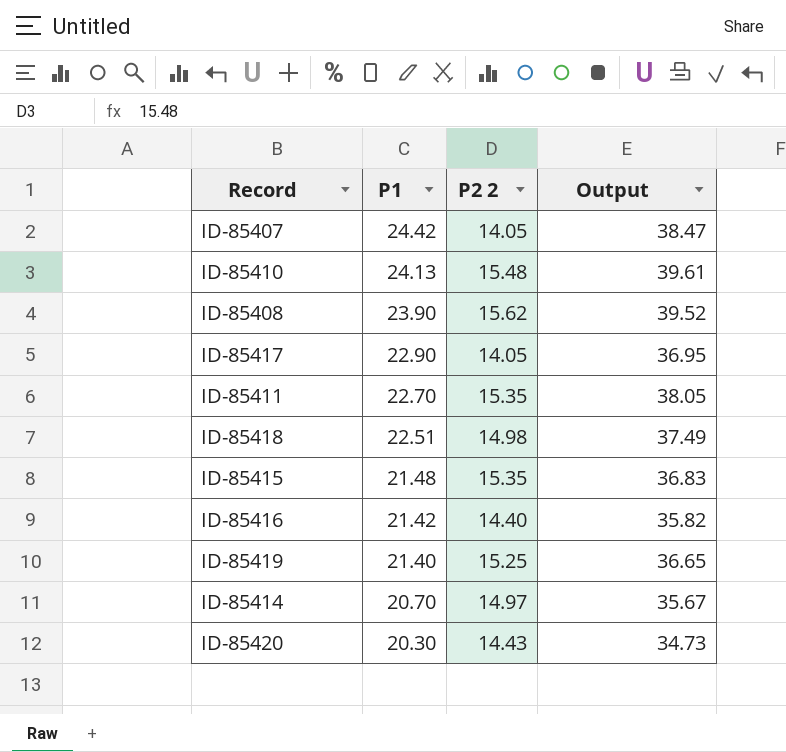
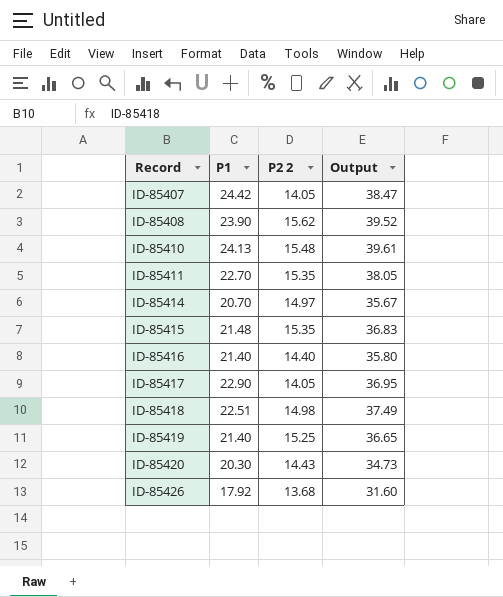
row order: P1 descending -> Record ascending
ID-85416 | P1: 21.42 -> 21.40
ID-85416 | Output: 35.82 -> 35.80
row ID-85426: none -> 17.92 | 13.68 | 31.60

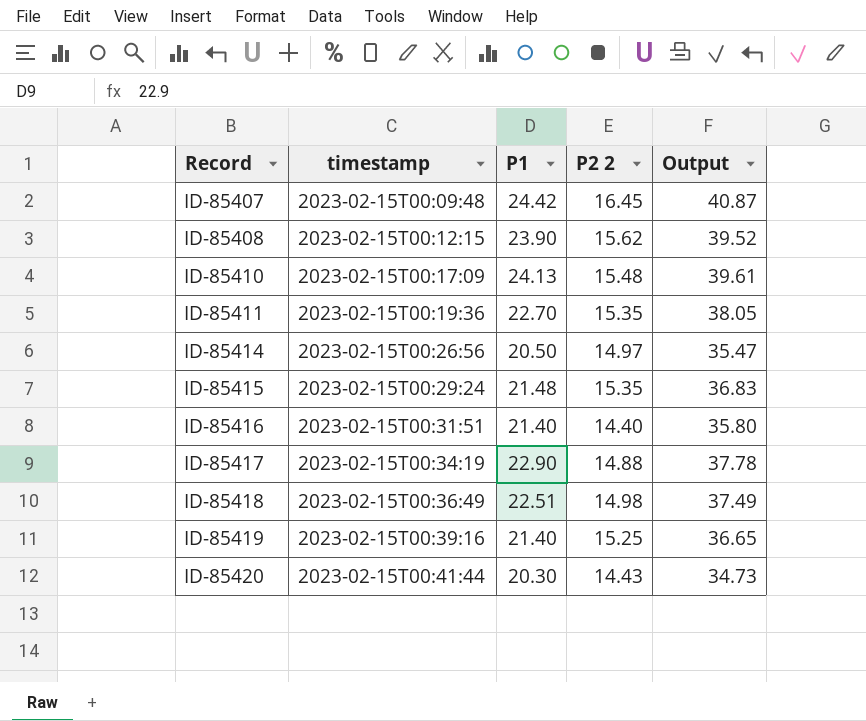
column timestamp | position: none -> 2
row ID-85426: 17.92 | 13.68 | 31.60 -> none
ID-85407 | P2 2: 14.05 -> 16.45
ID-85407 | Output: 38.47 -> 40.87
ID-85414 | P1: 20.70 -> 20.50
ID-85414 | Output: 35.67 -> 35.47
ID-85417 | P2 2: 14.05 -> 14.88
ID-85417 | Output: 36.95 -> 37.78

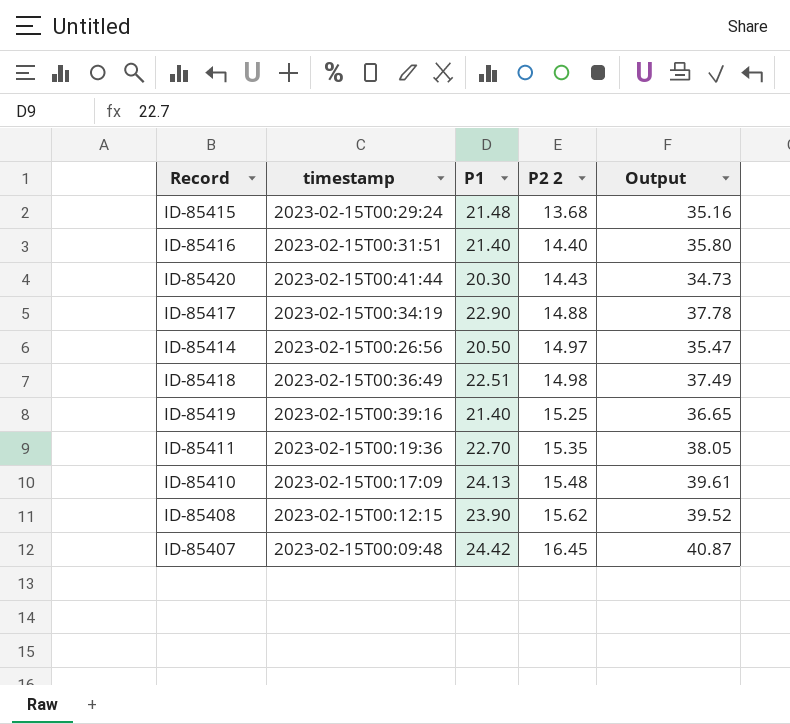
row order: Record ascending -> P2 2 ascending
ID-85415 | P2 2: 15.35 -> 13.68
ID-85415 | Output: 36.83 -> 35.16

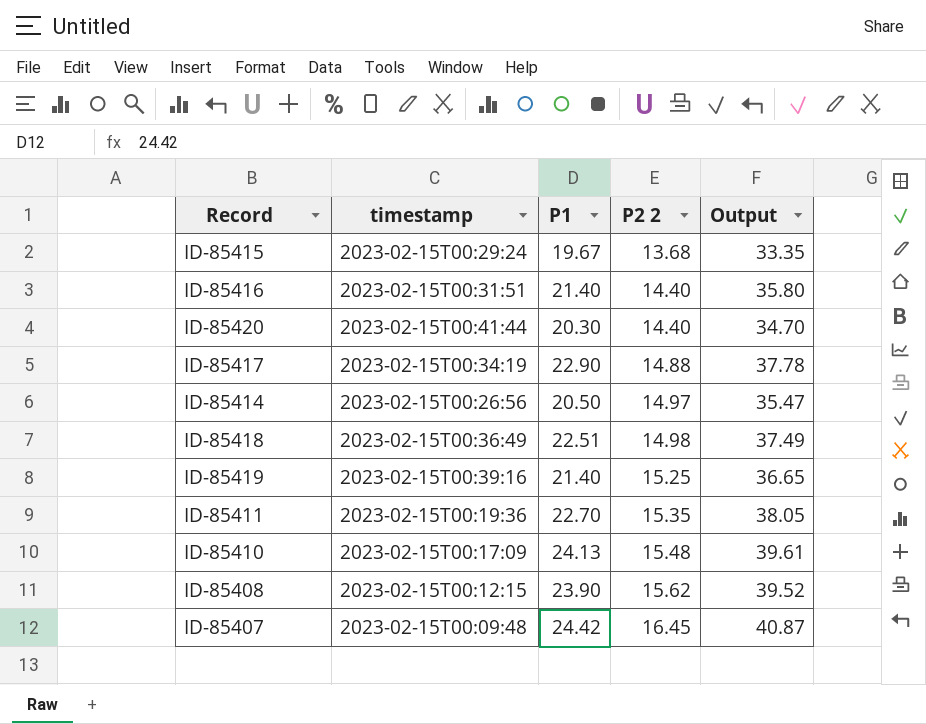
ID-85415 | P1: 21.48 -> 19.67
ID-85415 | Output: 35.16 -> 33.35
ID-85420 | P2 2: 14.43 -> 14.40
ID-85420 | Output: 34.73 -> 34.70

